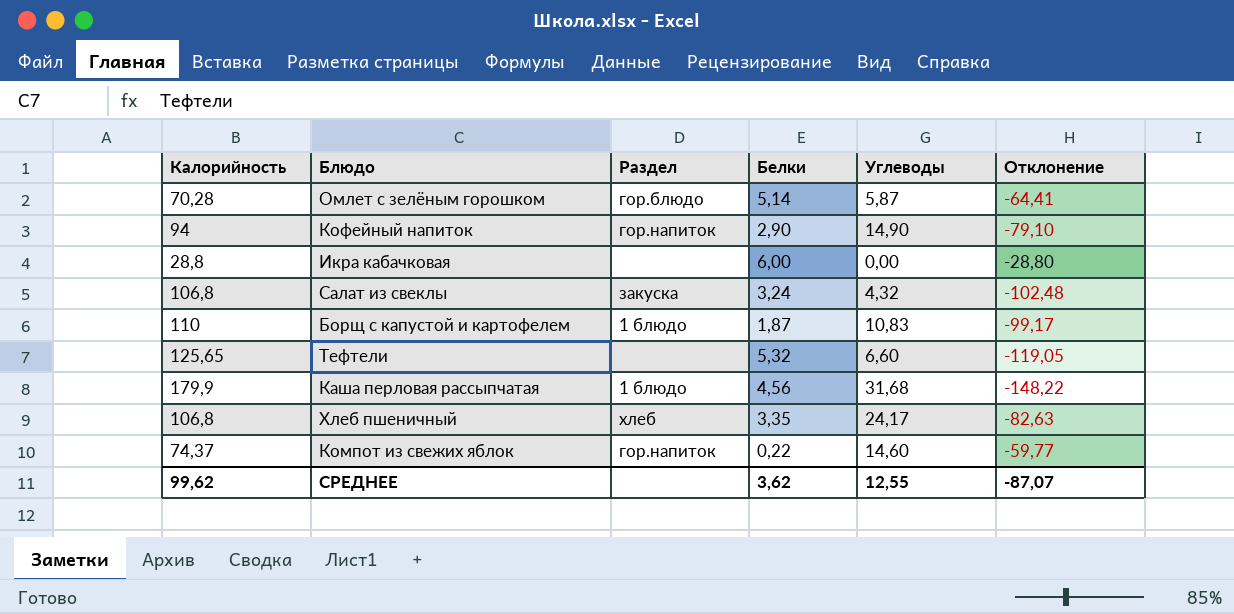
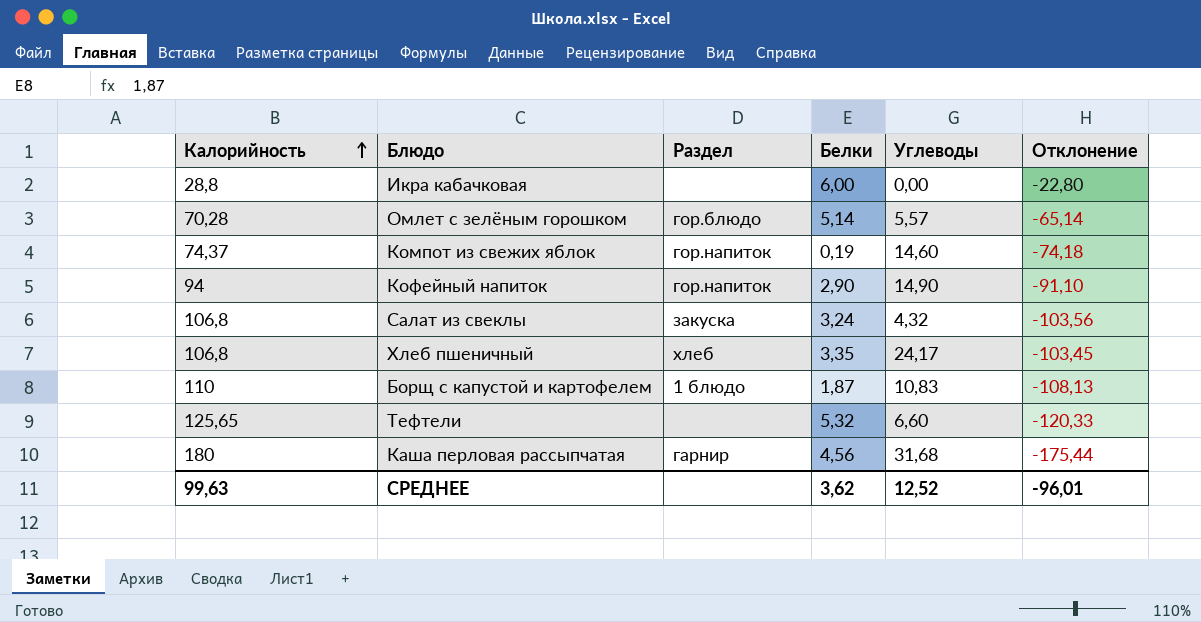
row order: none -> Калорийность ascending
column Отклонение | formula: [Углеводы] - [Калорийность] -> [Белки] - [Калорийность]
Омлет с зелёным горошком | Углеводы: 5,87 -> 5,57
Компот из свежих яблок | Белки: 0,22 -> 0,19
Каша перловая рассыпчатая | Калорийность: 179,9 -> 180
Каша перловая рассыпчатая | Раздел: 1 блюдо -> гарнир
СРЕДНЕЕ | Калорийность: 99,62 -> 99,63
СРЕДНЕЕ | Углеводы: 12,55 -> 12,52
СРЕДНЕЕ | Отклонение: -87,07 -> -96,01

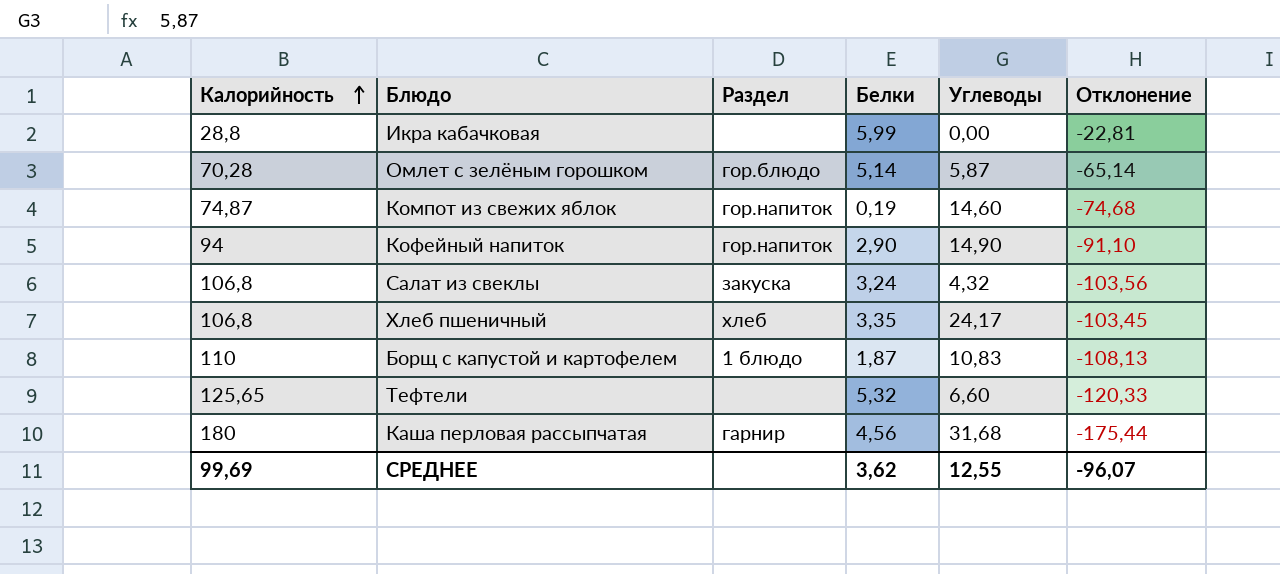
Икра кабачковая | Белки: 6,00 -> 5,99
Икра кабачковая | Отклонение: -22,80 -> -22,81
Омлет с зелёным горошком | Углеводы: 5,57 -> 5,87
Компот из свежих яблок | Калорийность: 74,37 -> 74,87
Компот из свежих яблок | Отклонение: -74,18 -> -74,68
СРЕДНЕЕ | Калорийность: 99,63 -> 99,69
СРЕДНЕЕ | Углеводы: 12,52 -> 12,55
СРЕДНЕЕ | Отклонение: -96,01 -> -96,07

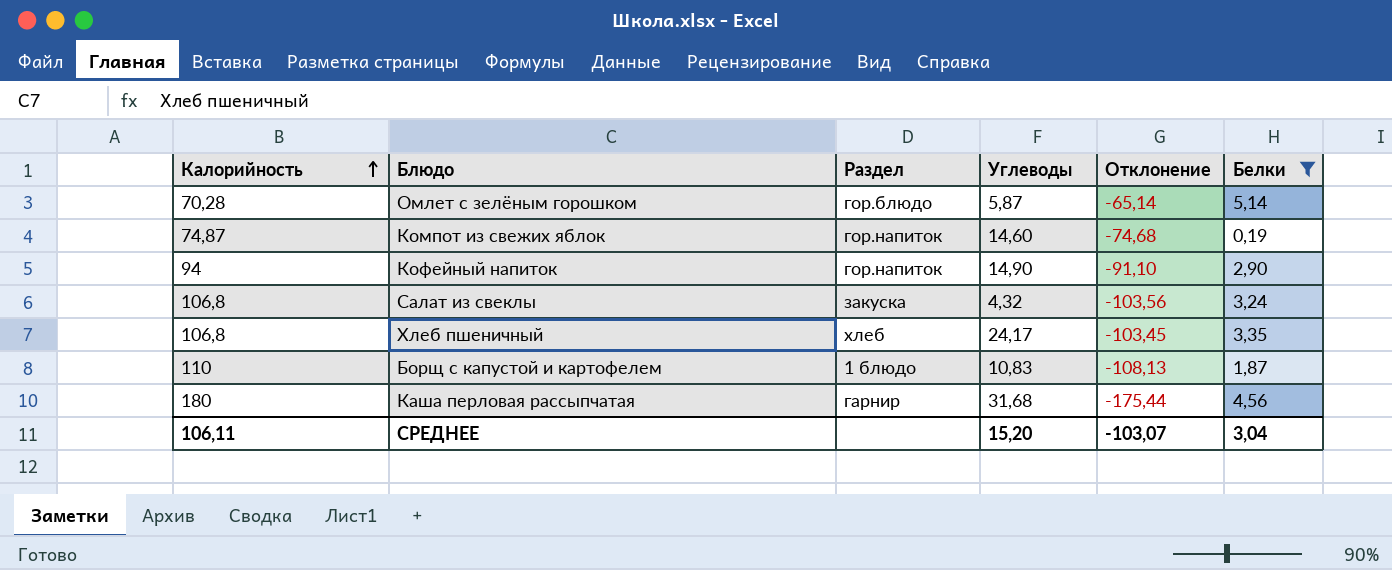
filter: none -> Белки <= 5,14
column Белки | position: 4 -> 6
СРЕДНЕЕ | Калорийность: 99,69 -> 106,11
СРЕДНЕЕ | Углеводы: 12,55 -> 15,20
СРЕДНЕЕ | Отклонение: -96,07 -> -103,07
СРЕДНЕЕ | Белки: 3,62 -> 3,04

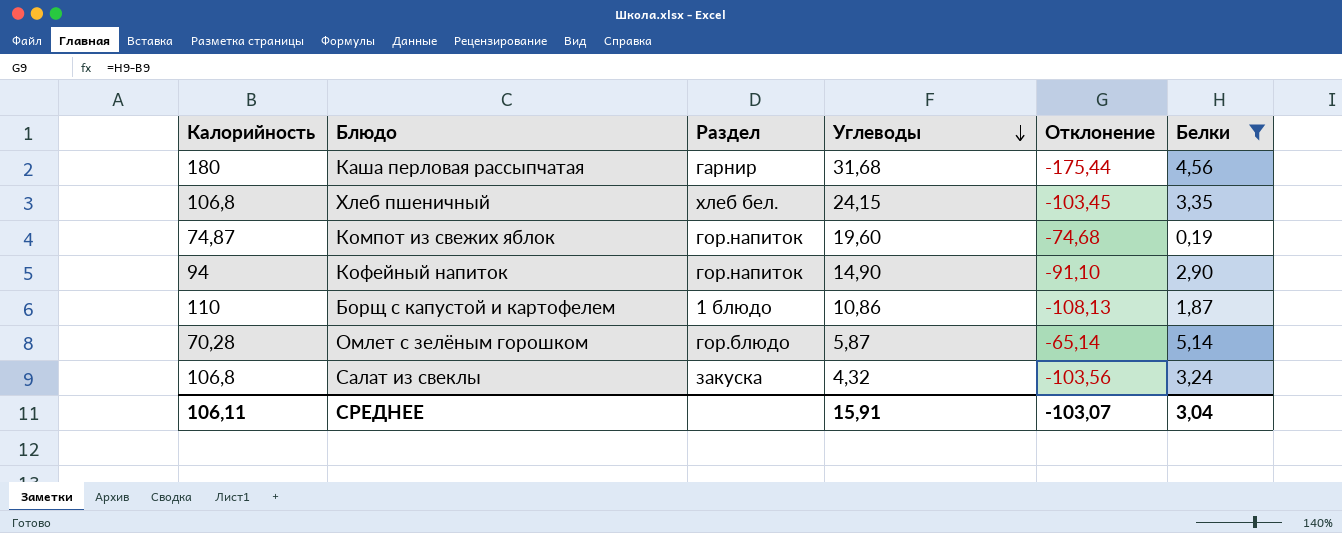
row order: Калорийность ascending -> Углеводы descending
Хлеб пшеничный | Раздел: хлеб -> хлеб бел.
Хлеб пшеничный | Углеводы: 24,17 -> 24,15
Компот из свежих яблок | Углеводы: 14,60 -> 19,60
Борщ с капустой и картофелем | Углеводы: 10,83 -> 10,86
СРЕДНЕЕ | Углеводы: 15,20 -> 15,91

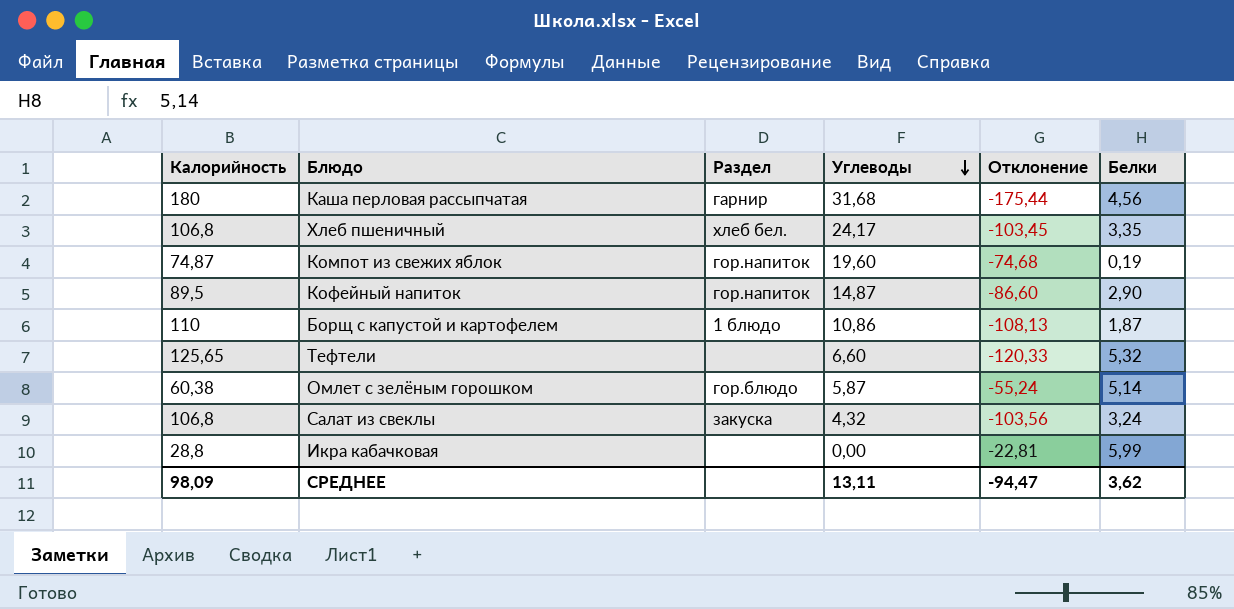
filter: Белки <= 5,14 -> none
Хлеб пшеничный | Углеводы: 24,15 -> 24,17
Кофейный напиток | Калорийность: 94 -> 89,5
Кофейный напиток | Углеводы: 14,90 -> 14,87
Кофейный напиток | Отклонение: -91,10 -> -86,60
Омлет с зелёным горошком | Калорийность: 70,28 -> 60,38
Омлет с зелёным горошком | Отклонение: -65,14 -> -55,24
СРЕДНЕЕ | Калорийность: 106,11 -> 98,09
СРЕДНЕЕ | Углеводы: 15,91 -> 13,11
СРЕДНЕЕ | Отклонение: -103,07 -> -94,47
СРЕДНЕЕ | Белки: 3,04 -> 3,62

